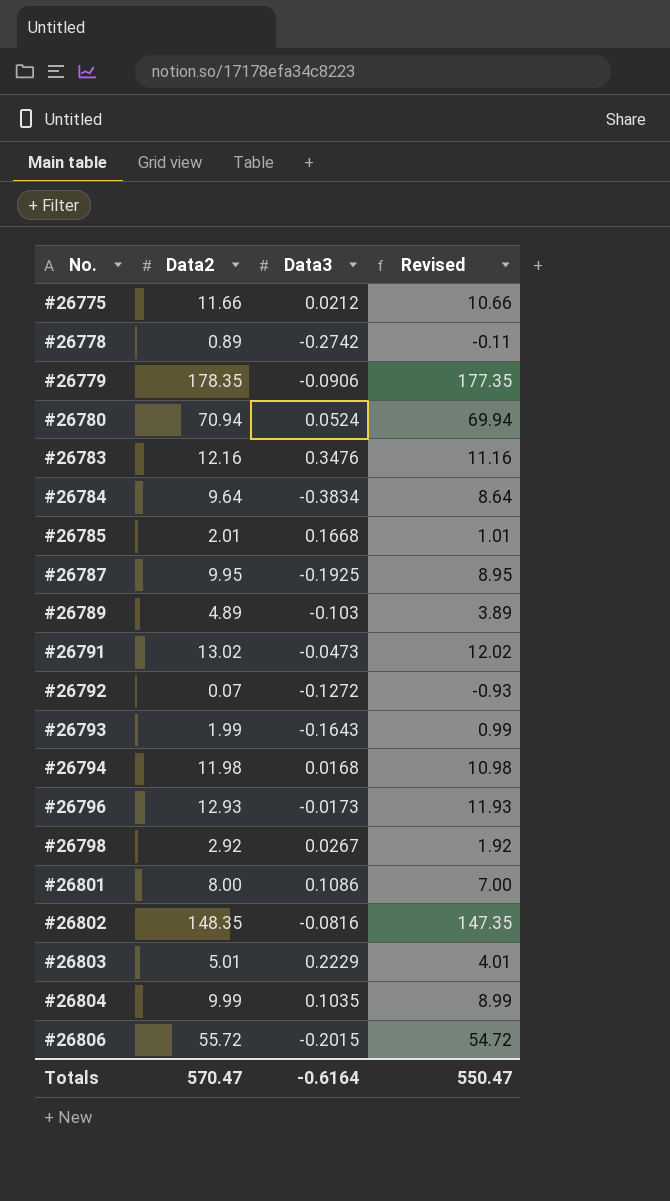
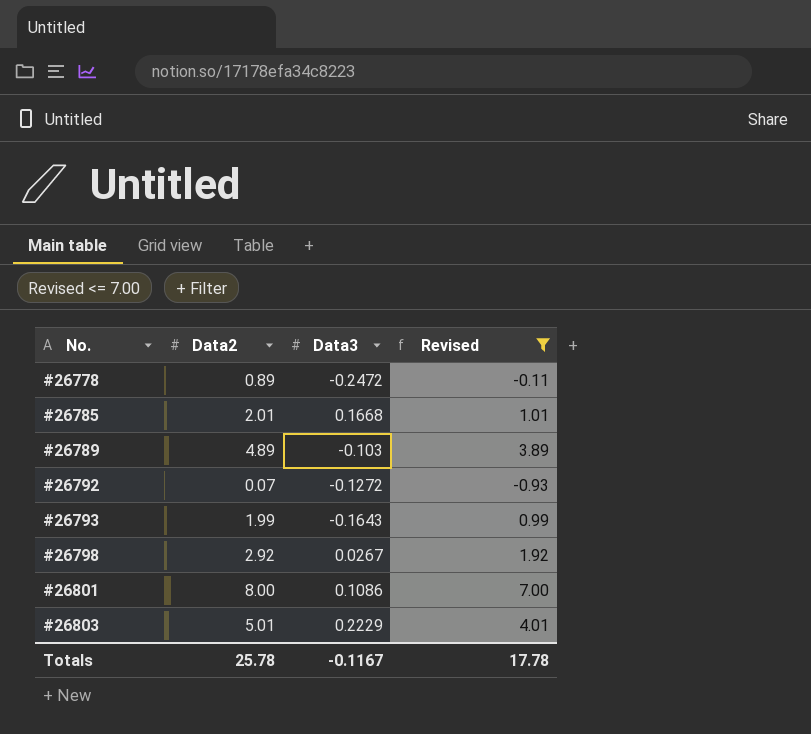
filter: none -> Revised <= 7.00
#26778 | Data3: -0.2742 -> -0.2472
Totals | Data2: 570.47 -> 25.78
Totals | Data3: -0.6164 -> -0.1167
Totals | Revised: 550.47 -> 17.78

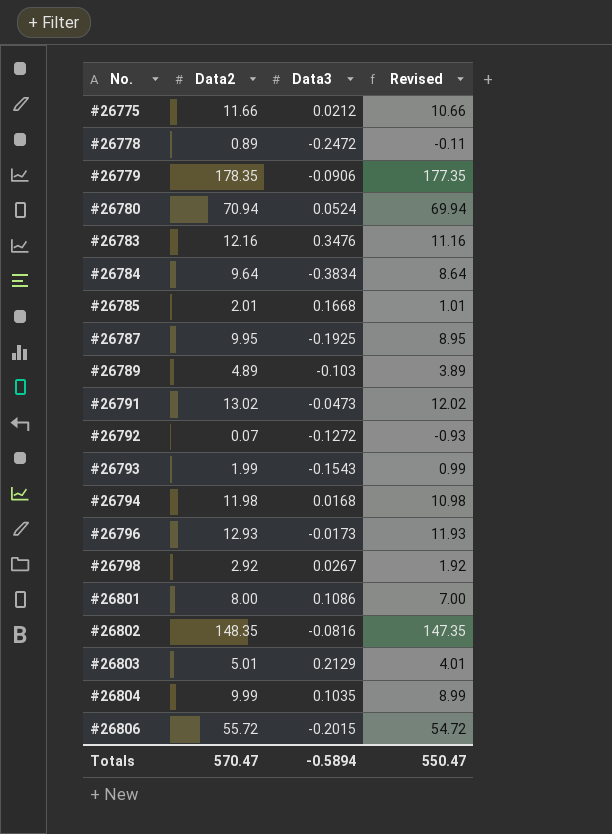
filter: Revised <= 7.00 -> none
#26793 | Data3: -0.1643 -> -0.1543
#26803 | Data3: 0.2229 -> 0.2129
Totals | Data2: 25.78 -> 570.47
Totals | Data3: -0.1167 -> -0.5894
Totals | Revised: 17.78 -> 550.47

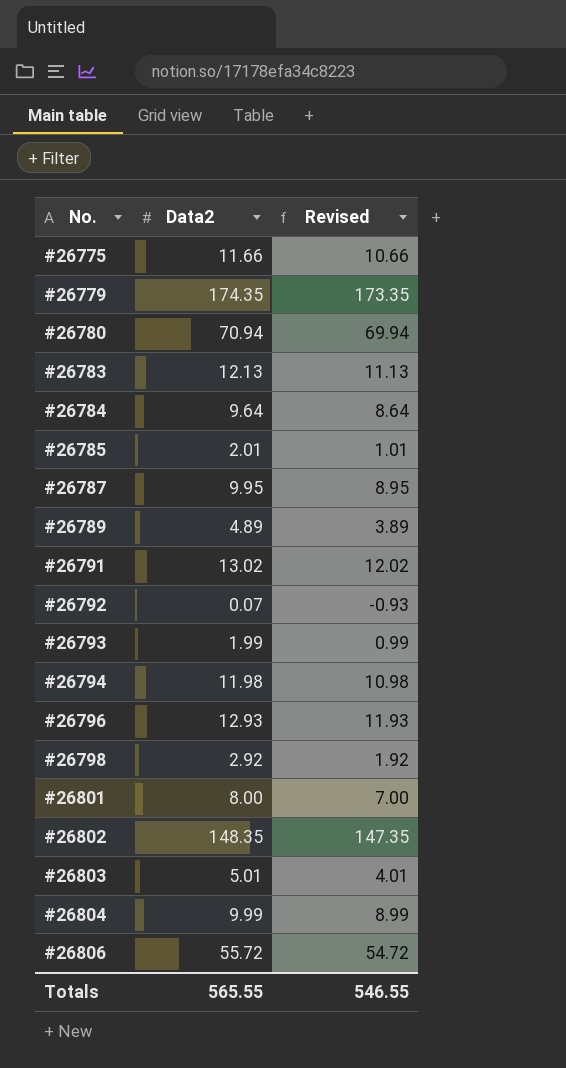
column Data3 | position: 3 -> none
row #26778: 0.89 | -0.2472 | -0.11 -> none
#26779 | Data2: 178.35 -> 174.35
#26779 | Revised: 177.35 -> 173.35
#26783 | Data2: 12.16 -> 12.13
#26783 | Revised: 11.16 -> 11.13
Totals | Data2: 570.47 -> 565.55
Totals | Revised: 550.47 -> 546.55

